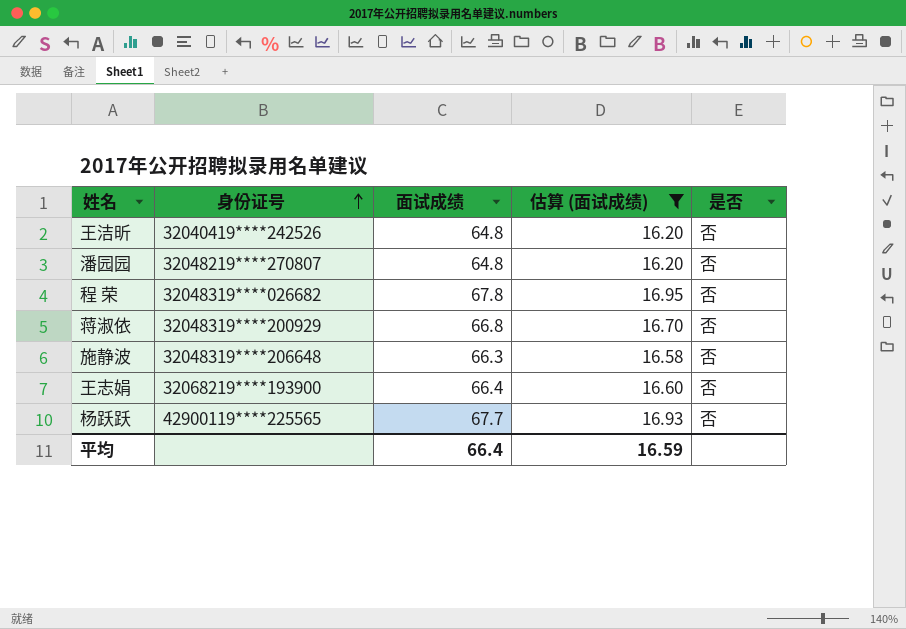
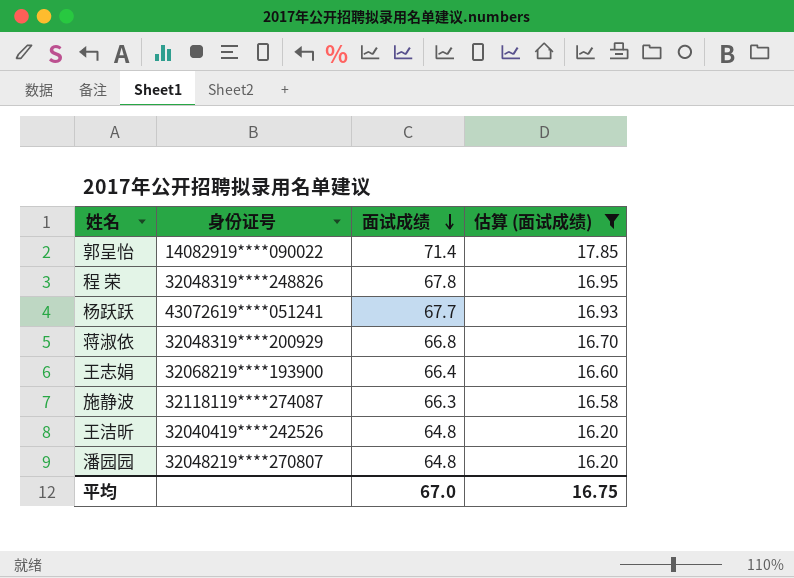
row order: 身份证号 ascending -> 面试成绩 descending
column 是否 | position: 5 -> none
row 郭呈怡: none -> 14082919****090022 | 71.4 | 17.85
程 荣 | 身份证号: 32048319****026682 -> 32048319****248826
杨跃跃 | 身份证号: 42900119****225565 -> 43072619****051241
施静波 | 身份证号: 32048319****206648 -> 32118119****274087
平均 | 面试成绩: 66.4 -> 67.0
平均 | 估算 (面试成绩): 16.59 -> 16.75

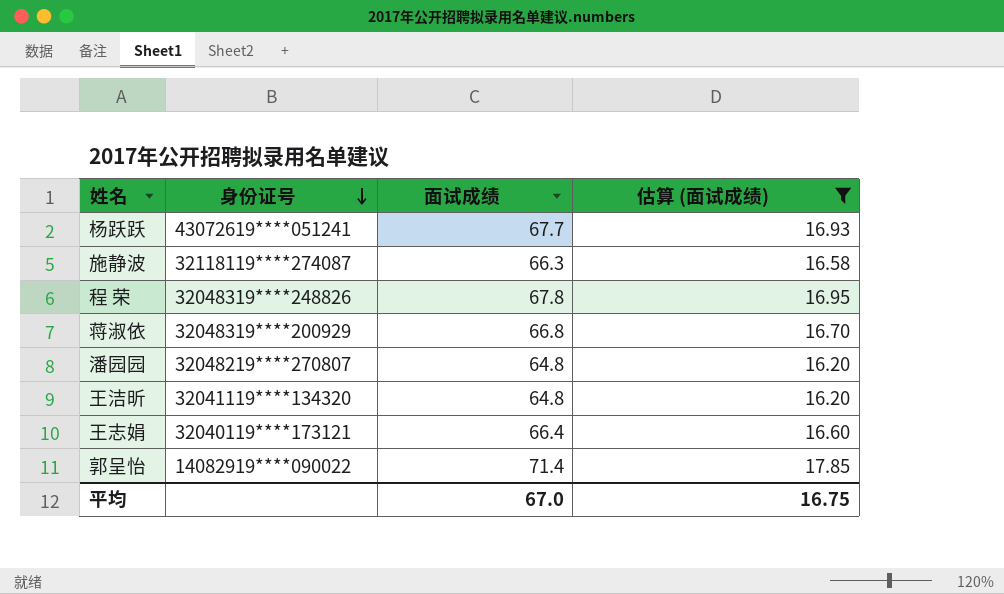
row order: 面试成绩 descending -> 身份证号 descending
王洁昕 | 身份证号: 32040419****242526 -> 32041119****134320
王志娟 | 身份证号: 32068219****193900 -> 32040119****173121

